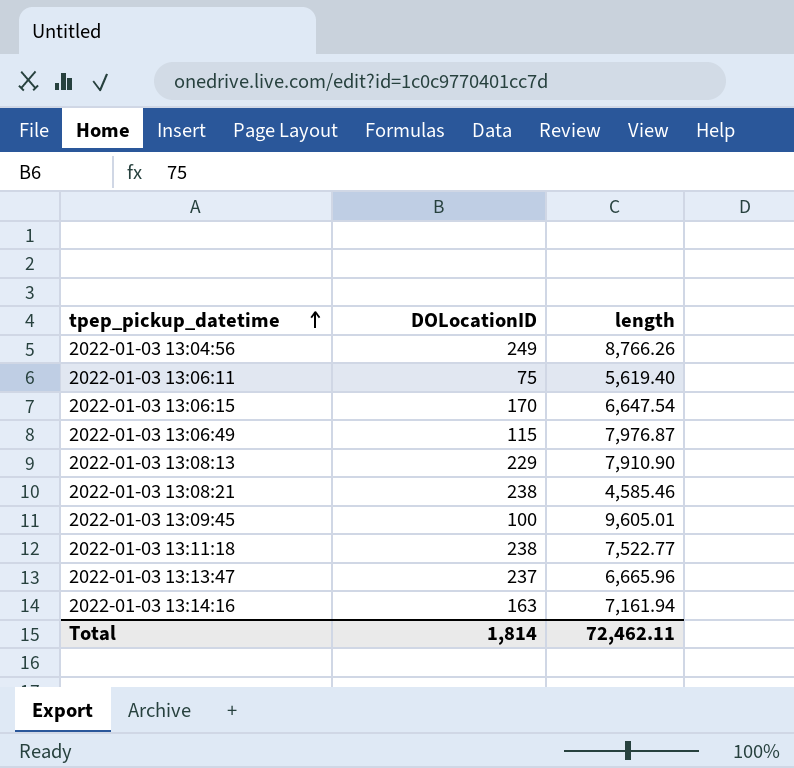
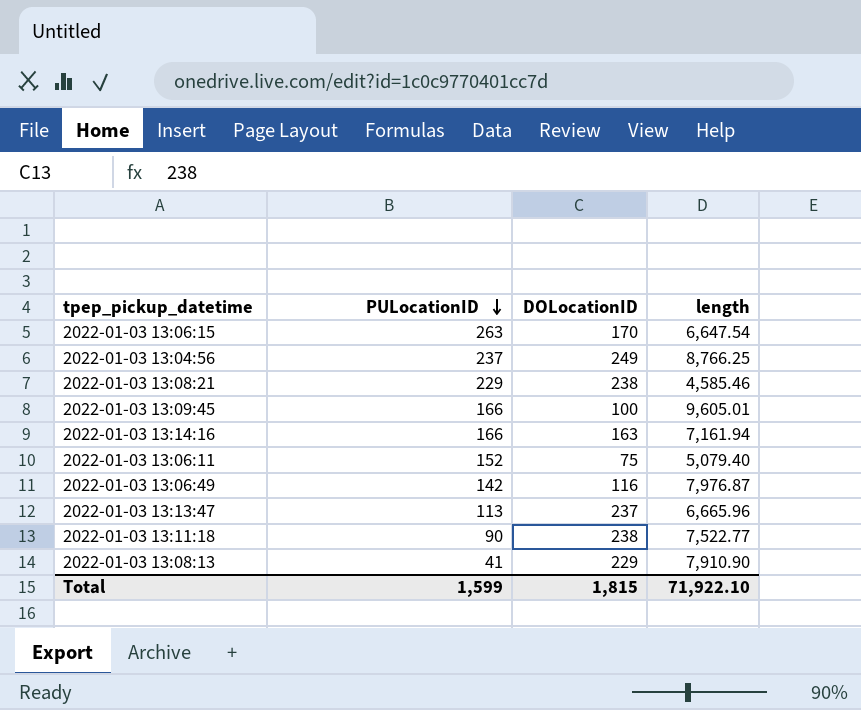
row order: tpep_pickup_datetime ascending -> PULocationID descending
column PULocationID | position: none -> 2
2022-01-03 13:04:56 | length: 8,766.26 -> 8,766.25
2022-01-03 13:06:11 | length: 5,619.40 -> 5,079.40
2022-01-03 13:06:49 | DOLocationID: 115 -> 116
Total | DOLocationID: 1,814 -> 1,815
Total | length: 72,462.11 -> 71,922.10

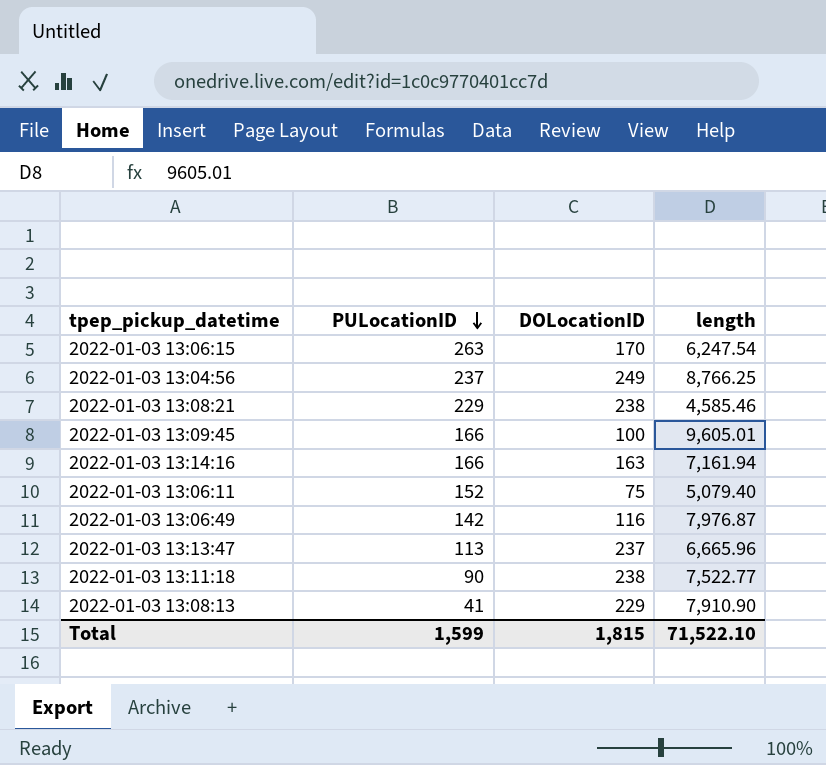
2022-01-03 13:06:15 | length: 6,647.54 -> 6,247.54
Total | length: 71,922.10 -> 71,522.10

